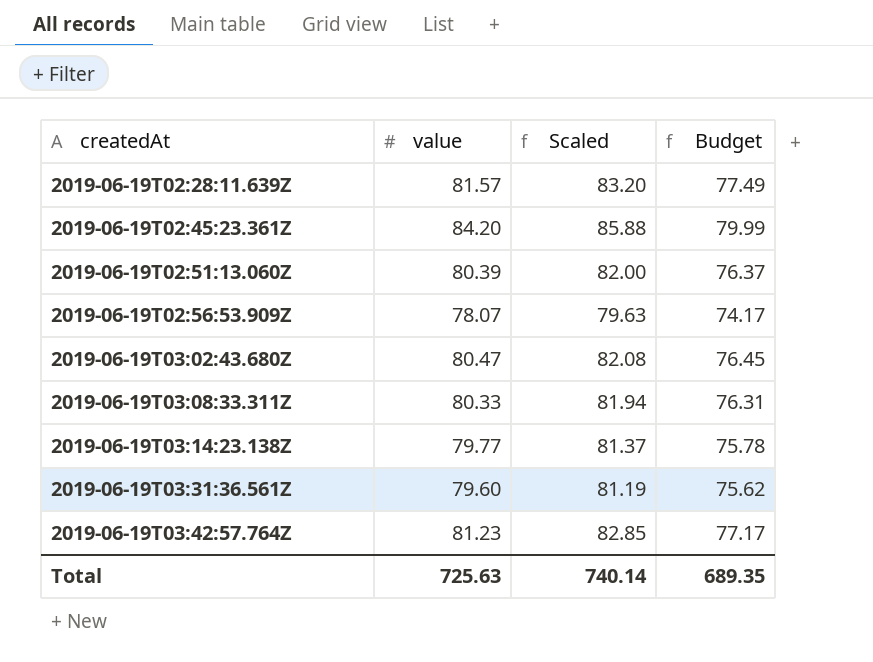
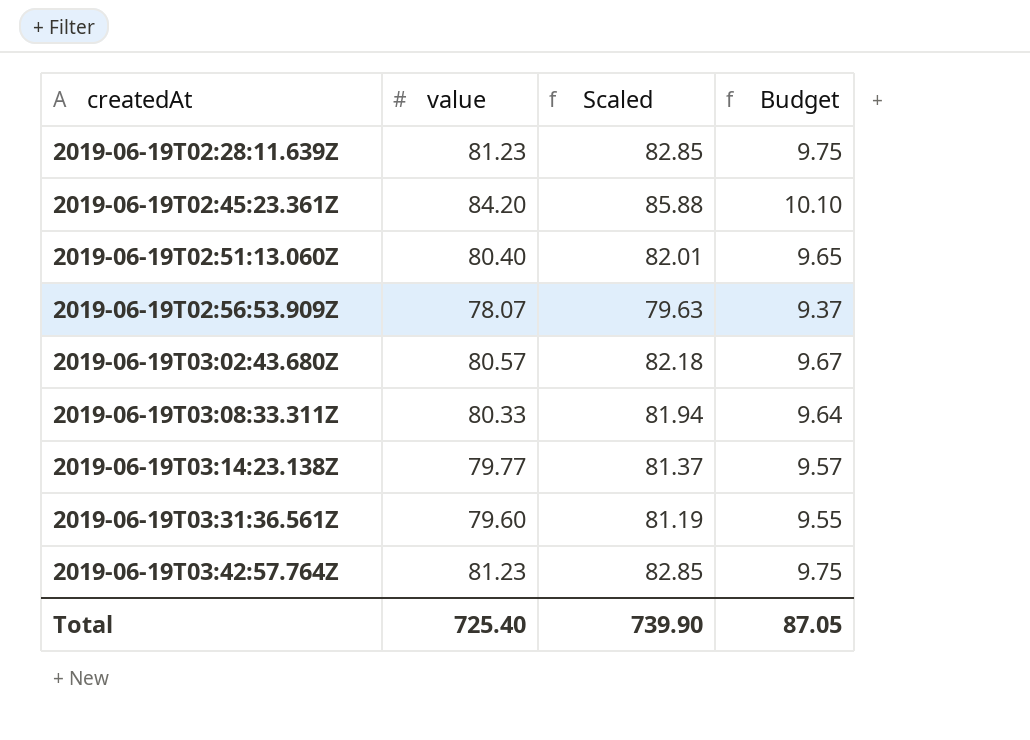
column Budget | formula: [value] * 0.95 -> [value] * 0.12
2019-06-19T02:28:11.639Z | value: 81.57 -> 81.23
2019-06-19T02:28:11.639Z | Scaled: 83.20 -> 82.85
2019-06-19T02:51:13.060Z | value: 80.39 -> 80.40
2019-06-19T02:51:13.060Z | Scaled: 82.00 -> 82.01
2019-06-19T03:02:43.680Z | value: 80.47 -> 80.57
2019-06-19T03:02:43.680Z | Scaled: 82.08 -> 82.18
Total | value: 725.63 -> 725.40
Total | Scaled: 740.14 -> 739.90
Total | Budget: 689.35 -> 87.05

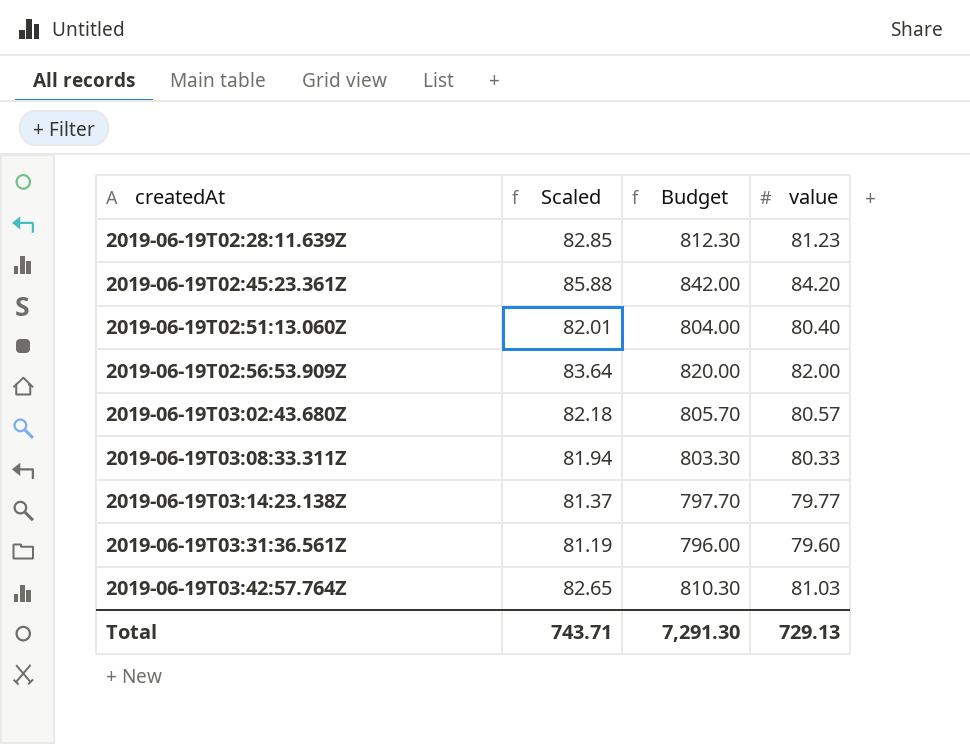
column Budget | formula: [value] * 0.12 -> [value] * 10
column value | position: 2 -> 4
2019-06-19T02:56:53.909Z | Scaled: 79.63 -> 83.64
2019-06-19T02:56:53.909Z | value: 78.07 -> 82.00
2019-06-19T03:42:57.764Z | Scaled: 82.85 -> 82.65
2019-06-19T03:42:57.764Z | value: 81.23 -> 81.03
Total | Scaled: 739.90 -> 743.71
Total | Budget: 87.05 -> 7,291.30
Total | value: 725.40 -> 729.13

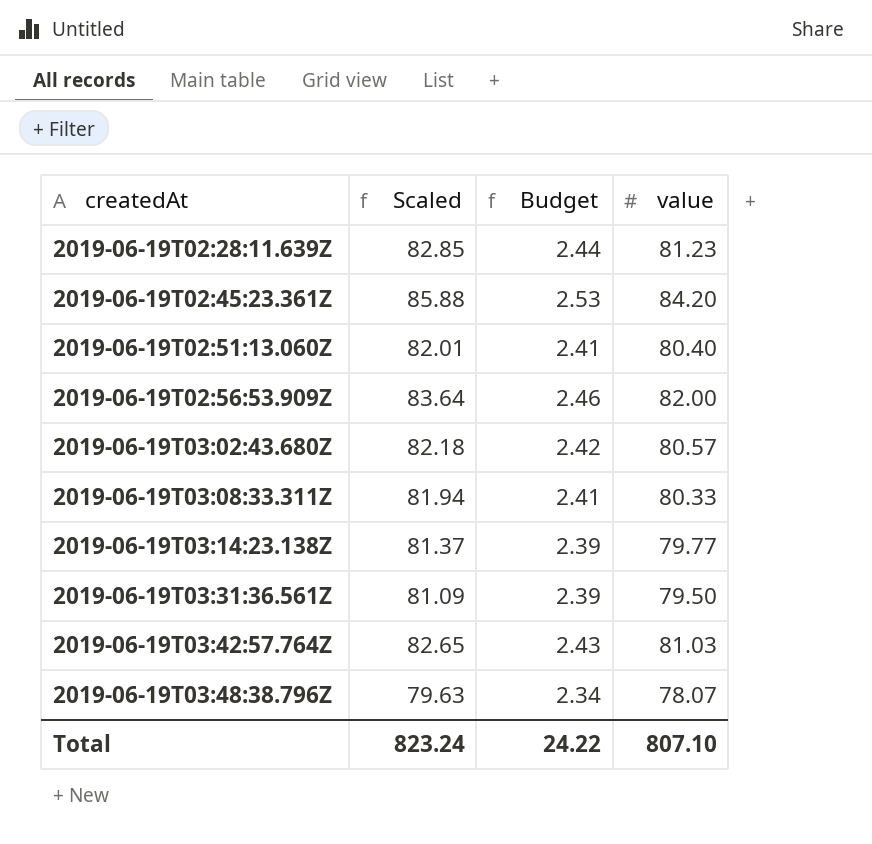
column Budget | formula: [value] * 10 -> [value] * 0.03
2019-06-19T03:31:36.561Z | Scaled: 81.19 -> 81.09
2019-06-19T03:31:36.561Z | value: 79.60 -> 79.50
row 2019-06-19T03:48:38.796Z: none -> 79.63 | 2.34 | 78.07
Total | Scaled: 743.71 -> 823.24
Total | Budget: 7,291.30 -> 24.22
Total | value: 729.13 -> 807.10

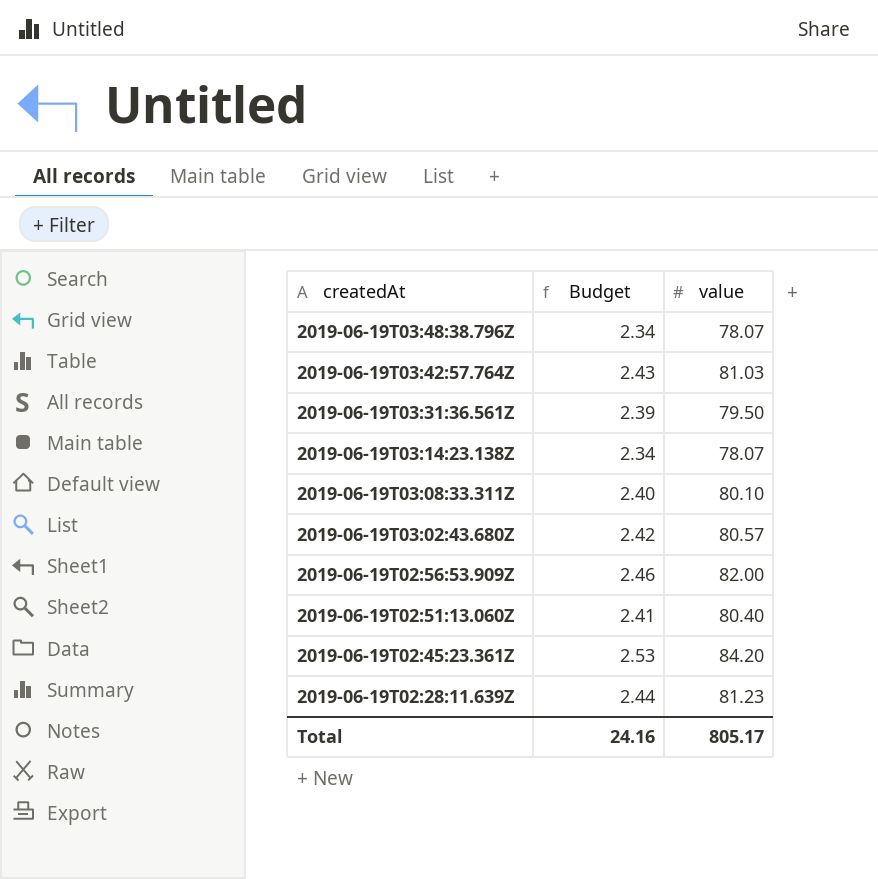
row order: createdAt ascending -> createdAt descending
column Scaled | formula: [value] * 1.02 -> none
2019-06-19T03:14:23.138Z | Budget: 2.39 -> 2.34
2019-06-19T03:14:23.138Z | value: 79.77 -> 78.07
2019-06-19T03:08:33.311Z | Budget: 2.41 -> 2.40
2019-06-19T03:08:33.311Z | value: 80.33 -> 80.10
Total | Budget: 24.22 -> 24.16
Total | value: 807.10 -> 805.17

